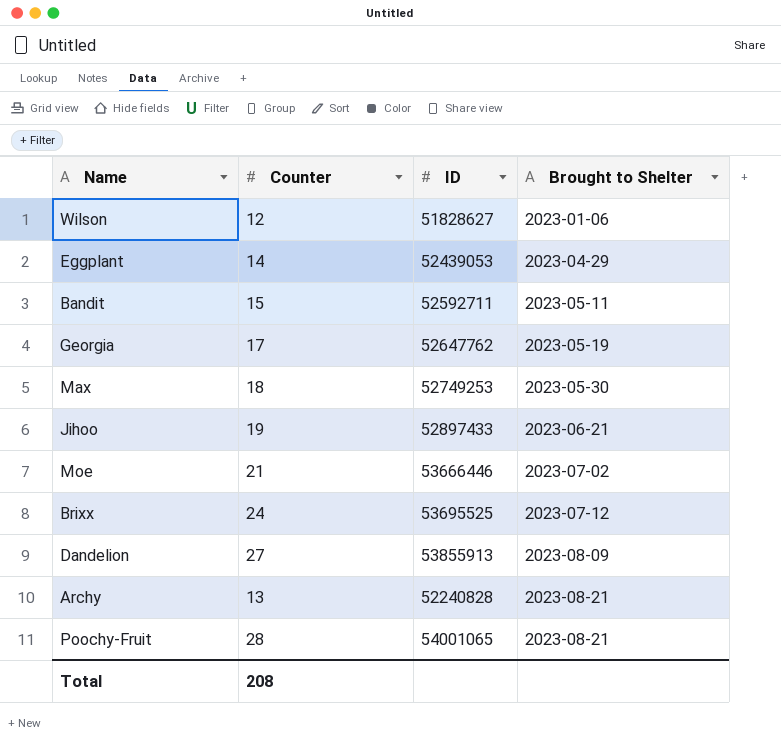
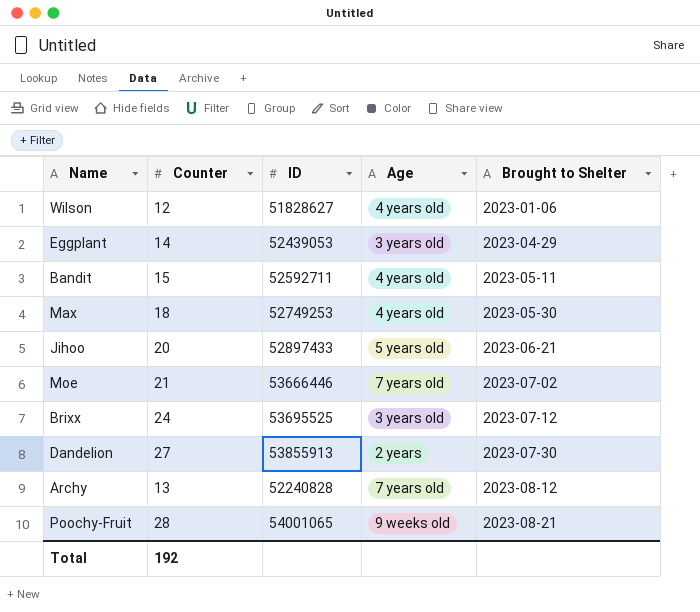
column Age | position: none -> 4
row Georgia: 17 | 52647762 | 2023-05-19 -> none
Jihoo | Counter: 19 -> 20
Dandelion | Brought to Shelter: 2023-08-09 -> 2023-07-30
Archy | Brought to Shelter: 2023-08-21 -> 2023-08-12
Total | Counter: 208 -> 192

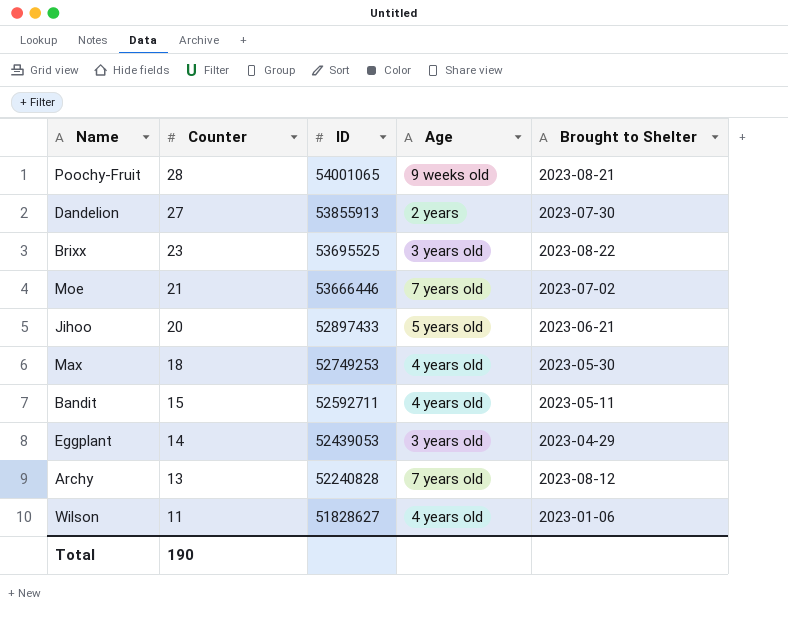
row order: Brought to Shelter ascending -> Counter descending
Brixx | Counter: 24 -> 23
Brixx | Brought to Shelter: 2023-07-12 -> 2023-08-22
Wilson | Counter: 12 -> 11
Total | Counter: 192 -> 190

